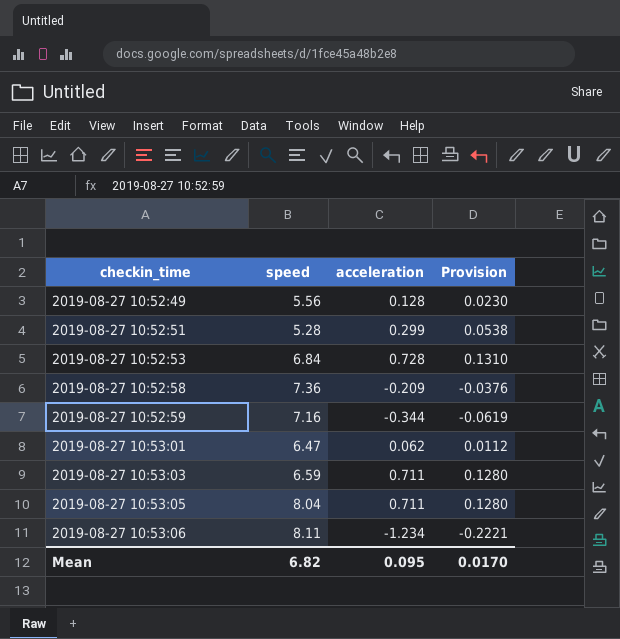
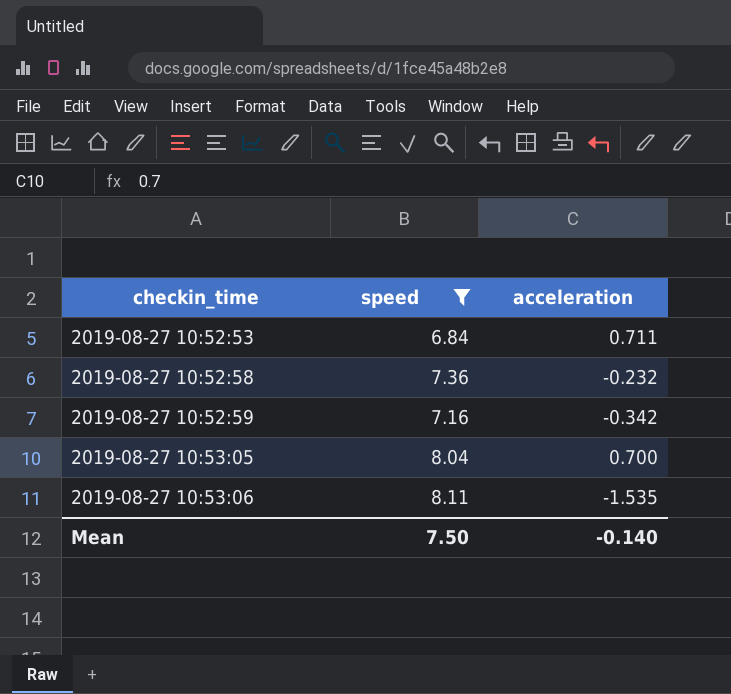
filter: none -> speed >= 6.84
column Provision | formula: [acceleration] * 0.18 -> none
2019-08-27 10:52:53 | acceleration: 0.728 -> 0.711
2019-08-27 10:52:58 | acceleration: -0.209 -> -0.232
2019-08-27 10:52:59 | acceleration: -0.344 -> -0.342
2019-08-27 10:53:05 | acceleration: 0.711 -> 0.700
2019-08-27 10:53:06 | acceleration: -1.234 -> -1.535
Mean | speed: 6.82 -> 7.50
Mean | acceleration: 0.095 -> -0.140

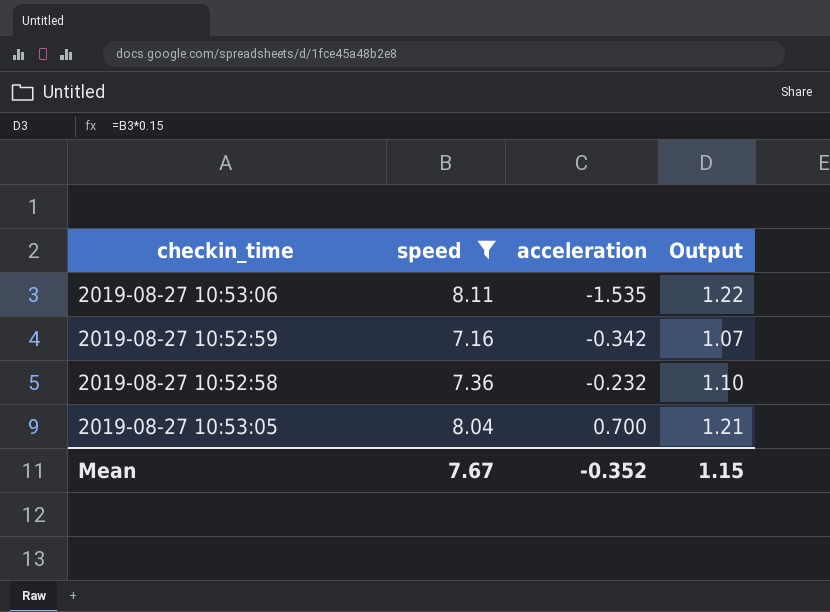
row order: checkin_time ascending -> acceleration ascending
column Output | formula: none -> [speed] * 0.15
row 2019-08-27 10:52:53: 6.84 | 0.711 -> none
Mean | speed: 7.50 -> 7.67
Mean | acceleration: -0.140 -> -0.352

